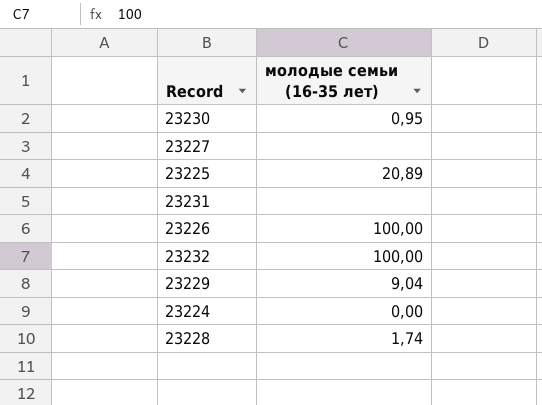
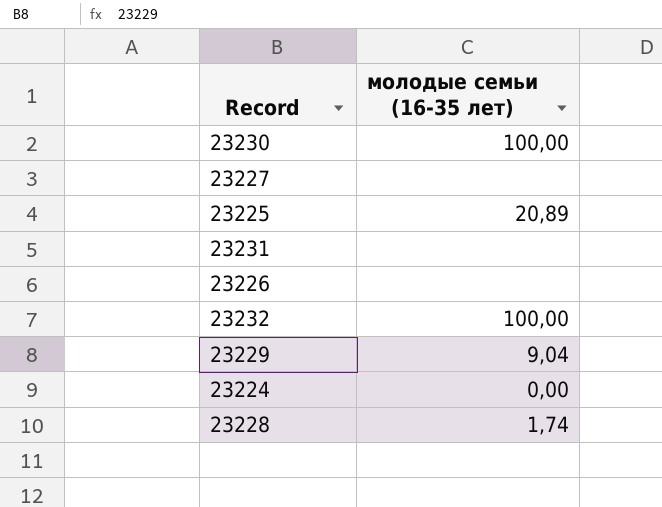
23230 | молодые семьи (16-35 лет): 0,95 -> 100,00
23226 | молодые семьи (16-35 лет): 100,00 -> none

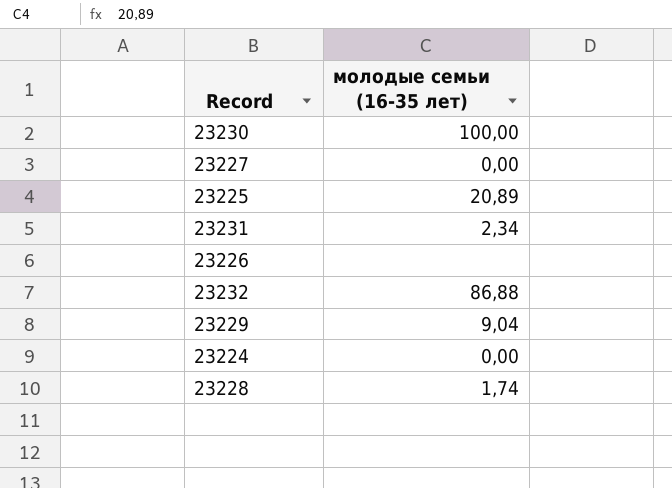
23227 | молодые семьи (16-35 лет): none -> 0,00
23231 | молодые семьи (16-35 лет): none -> 2,34
23232 | молодые семьи (16-35 лет): 100,00 -> 86,88

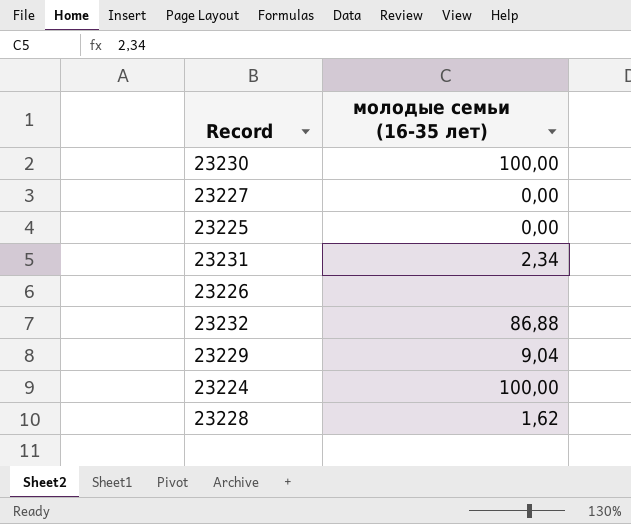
23225 | молодые семьи (16-35 лет): 20,89 -> 0,00
23224 | молодые семьи (16-35 лет): 0,00 -> 100,00
23228 | молодые семьи (16-35 лет): 1,74 -> 1,62

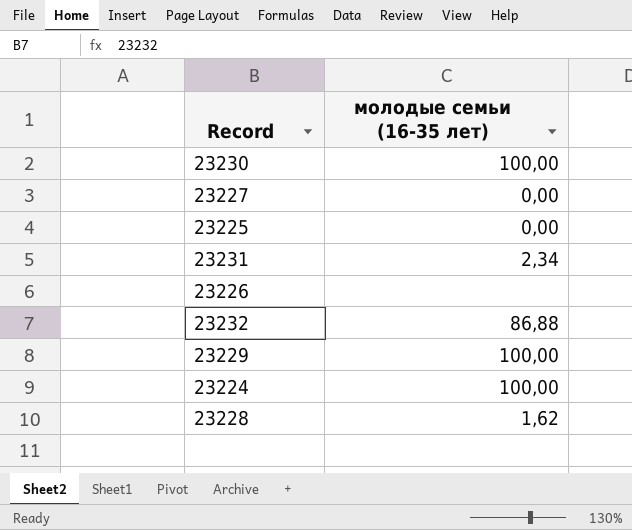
23229 | молодые семьи (16-35 лет): 9,04 -> 100,00

